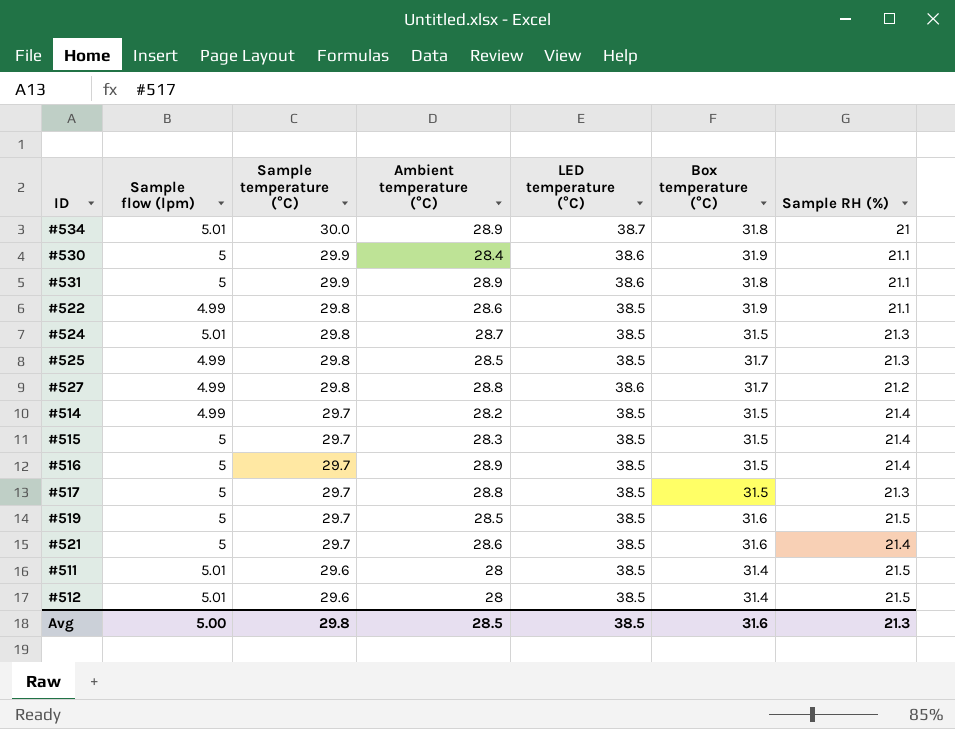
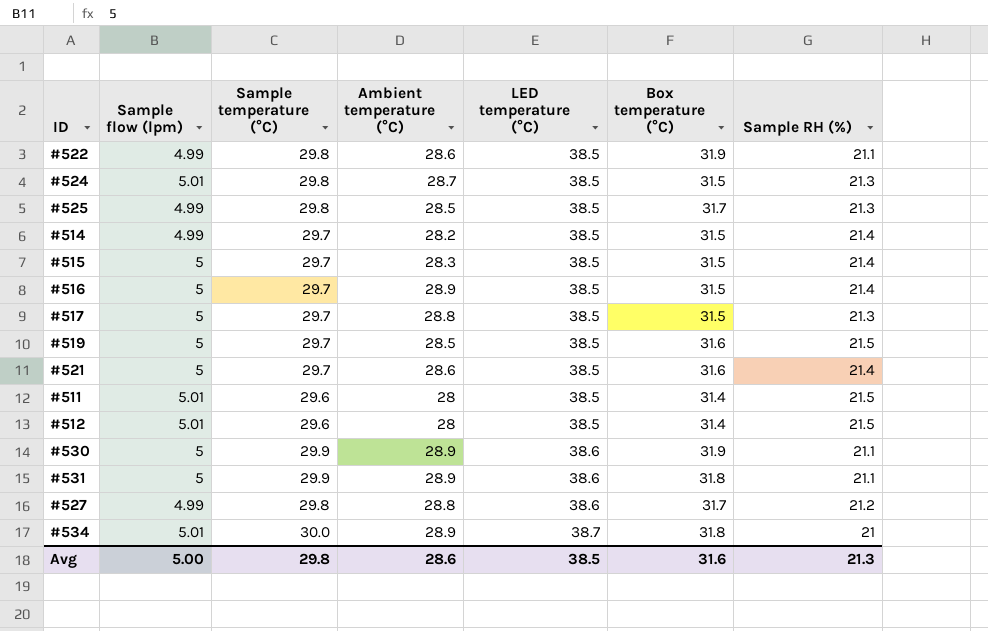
row order: Sample temperature (°C) descending -> LED temperature (°C) ascending
#530 | Ambient temperature (°C): 28.4 -> 28.9
Avg | Ambient temperature (°C): 28.5 -> 28.6

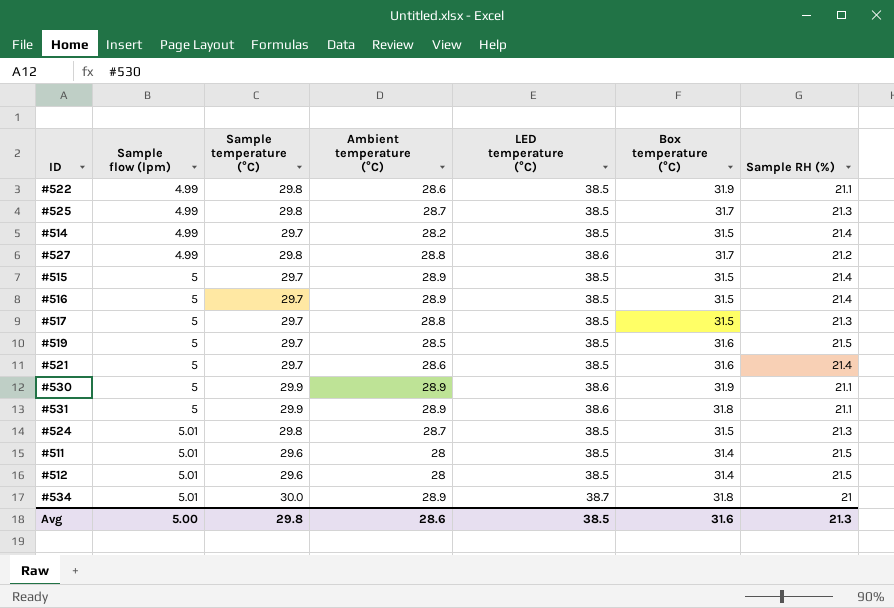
row order: LED temperature (°C) ascending -> Sample flow (lpm) ascending
#525 | Ambient temperature (°C): 28.5 -> 28.7
#515 | Ambient temperature (°C): 28.3 -> 28.9

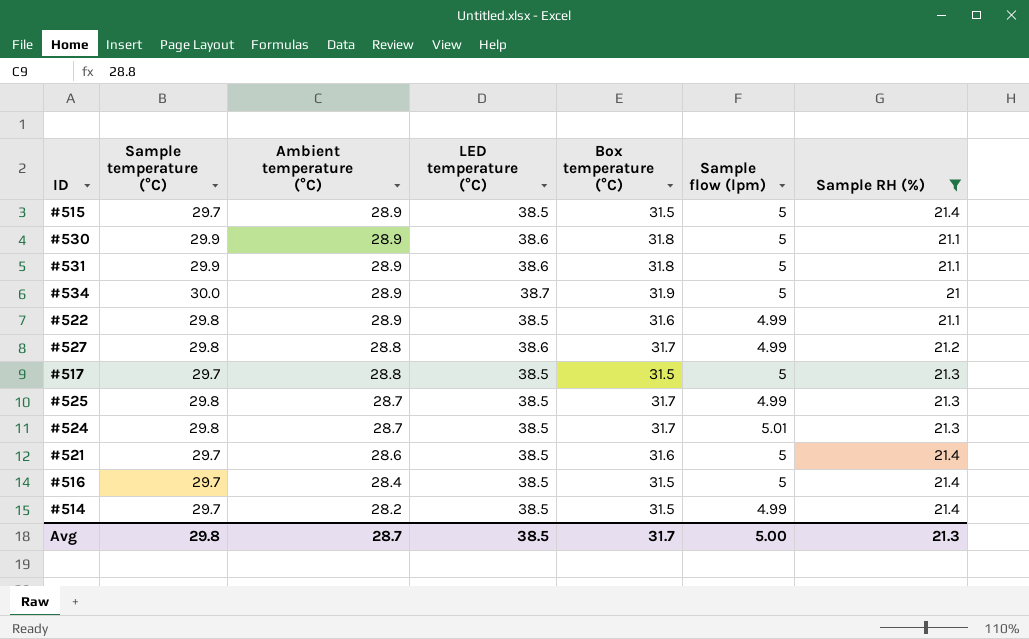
filter: none -> Sample RH (%) != 21.5
row order: Sample flow (lpm) ascending -> Ambient temperature (°C) descending
column Sample flow (lpm) | position: 2 -> 6
#530 | Box temperature (°C): 31.9 -> 31.8
#534 | Box temperature (°C): 31.8 -> 31.9
#534 | Sample flow (lpm): 5.01 -> 5
#522 | Ambient temperature (°C): 28.6 -> 28.9
#522 | Box temperature (°C): 31.9 -> 31.6
#524 | Box temperature (°C): 31.5 -> 31.7
#516 | Ambient temperature (°C): 28.9 -> 28.4
Avg | Ambient temperature (°C): 28.6 -> 28.7
Avg | Box temperature (°C): 31.6 -> 31.7

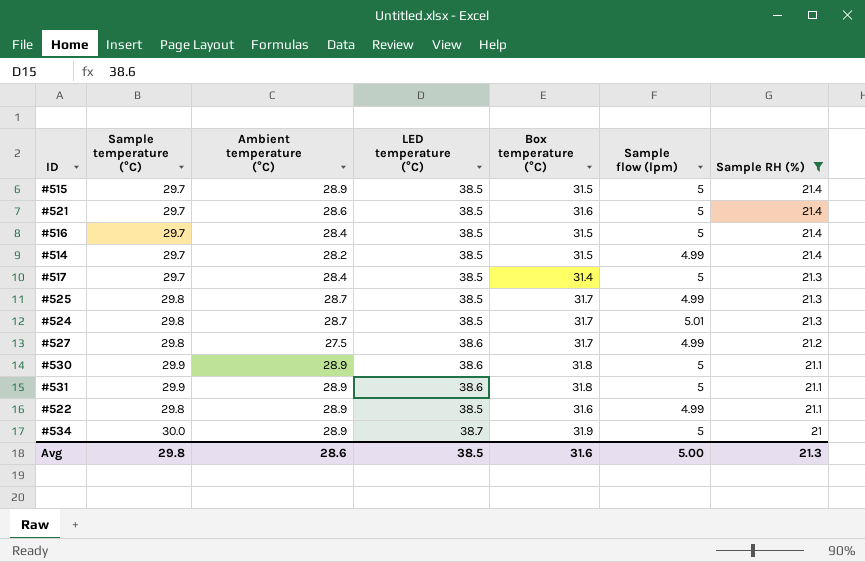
row order: Ambient temperature (°C) descending -> Sample RH (%) descending
#517 | Ambient temperature (°C): 28.8 -> 28.4
#517 | Box temperature (°C): 31.5 -> 31.4
#527 | Ambient temperature (°C): 28.8 -> 27.5
Avg | Ambient temperature (°C): 28.7 -> 28.6
Avg | Box temperature (°C): 31.7 -> 31.6

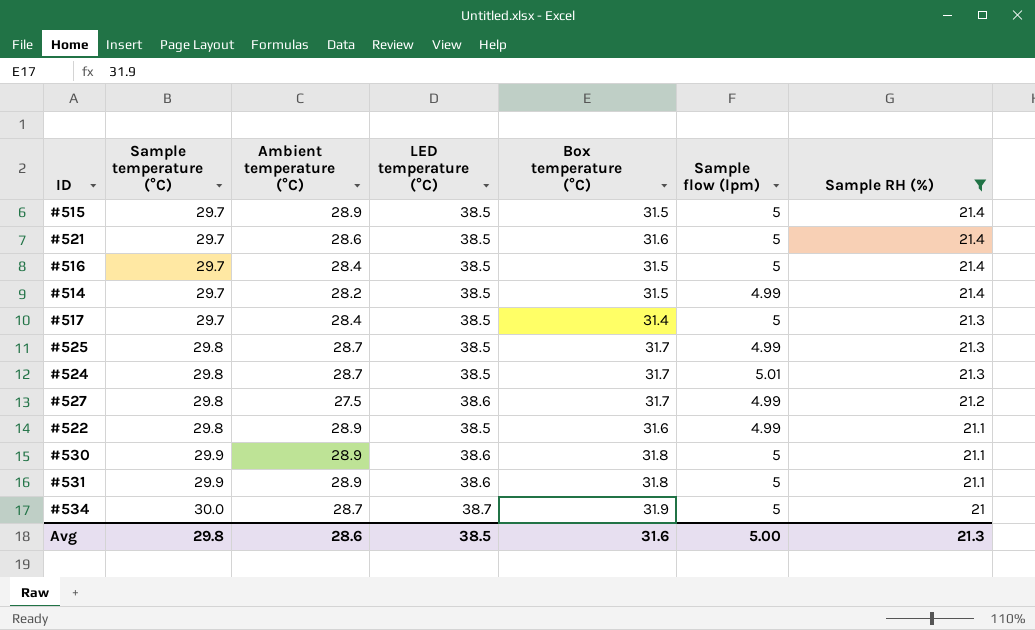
row order: Sample RH (%) descending -> Sample temperature (°C) ascending
#534 | Ambient temperature (°C): 28.9 -> 28.7

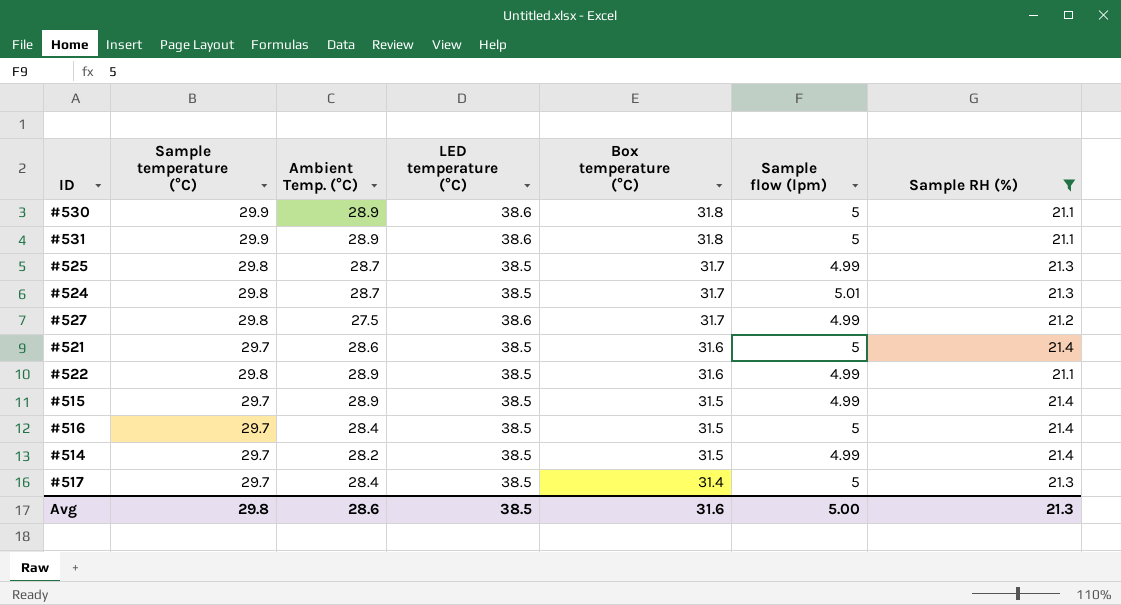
row order: Sample temperature (°C) ascending -> Box temperature (°C) descending
column name: Ambient temperature (°C) -> Ambient Temp. (°C)
row #534: 30.0 | 28.7 | 38.7 | 31.9 | 5 | 21 -> none
#515 | Sample flow (lpm): 5 -> 4.99

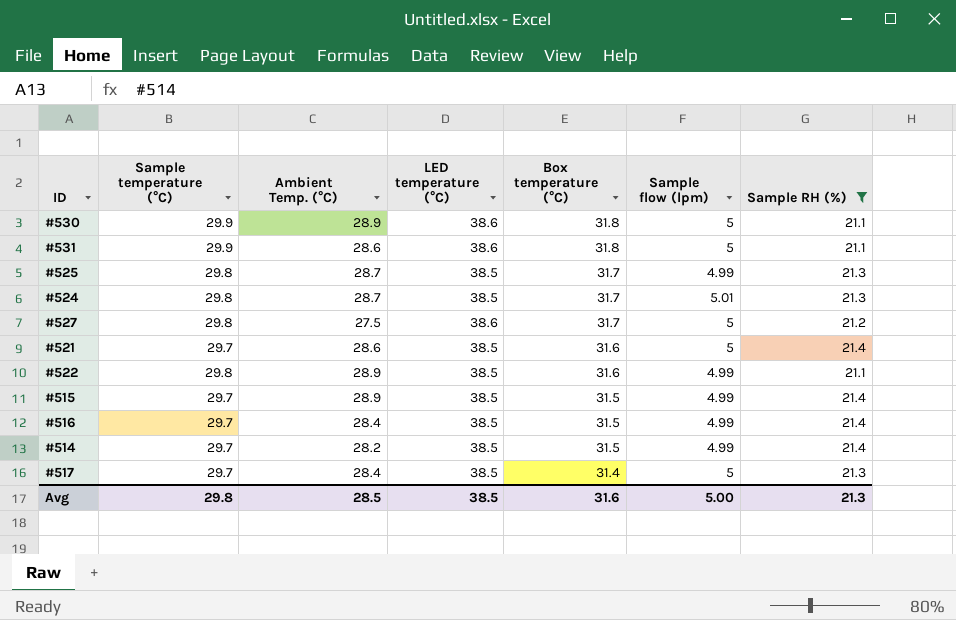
#531 | Ambient Temp. (°C): 28.9 -> 28.6
#527 | Sample flow (lpm): 4.99 -> 5
#516 | Sample flow (lpm): 5 -> 4.99
Avg | Ambient Temp. (°C): 28.6 -> 28.5

